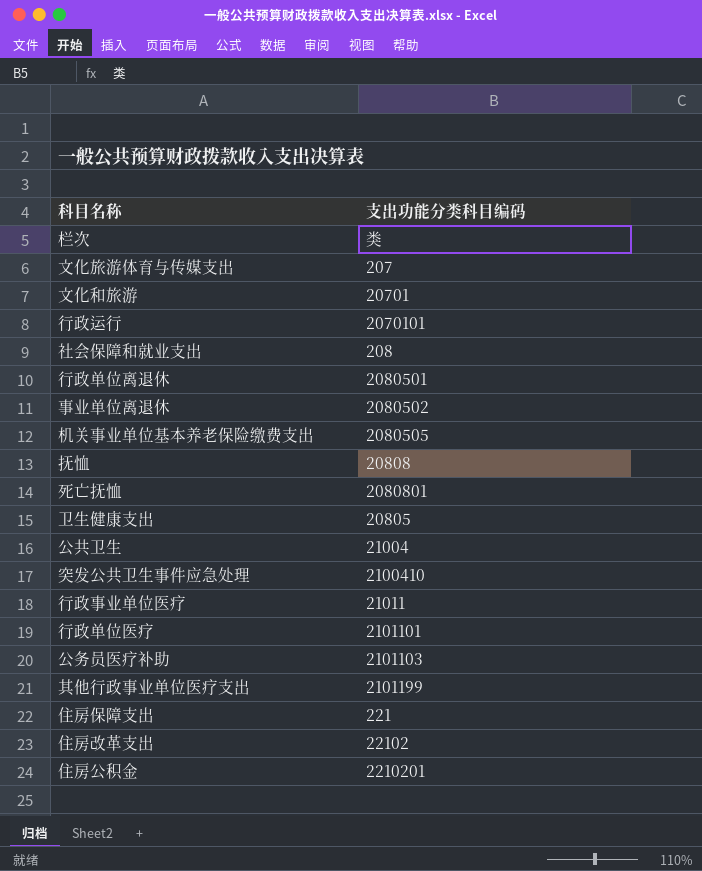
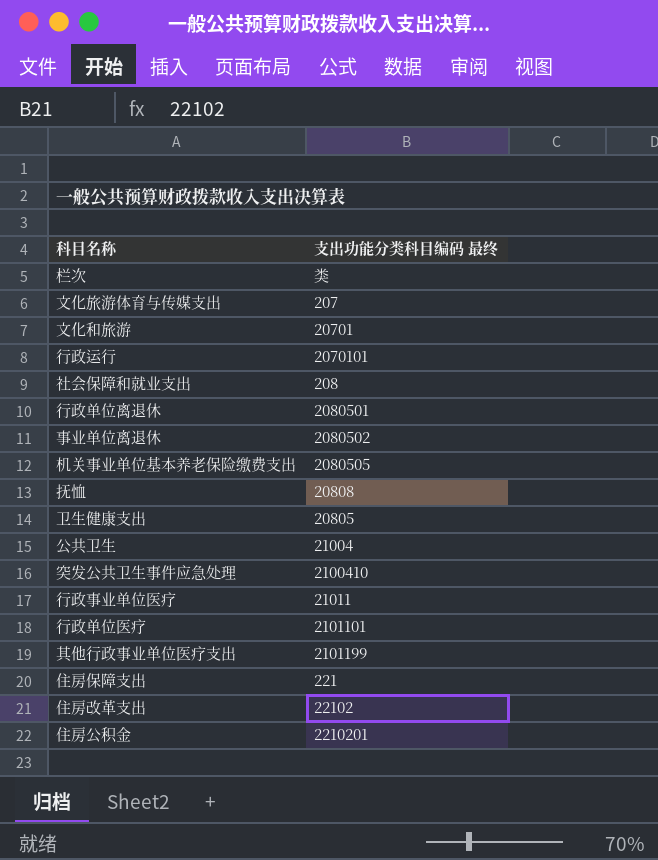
column name: 支出功能分类科目编码 -> 支出功能分类科目编码 最终
row 死亡抚恤: 2080801 -> none
row 公务员医疗补助: 2101103 -> none

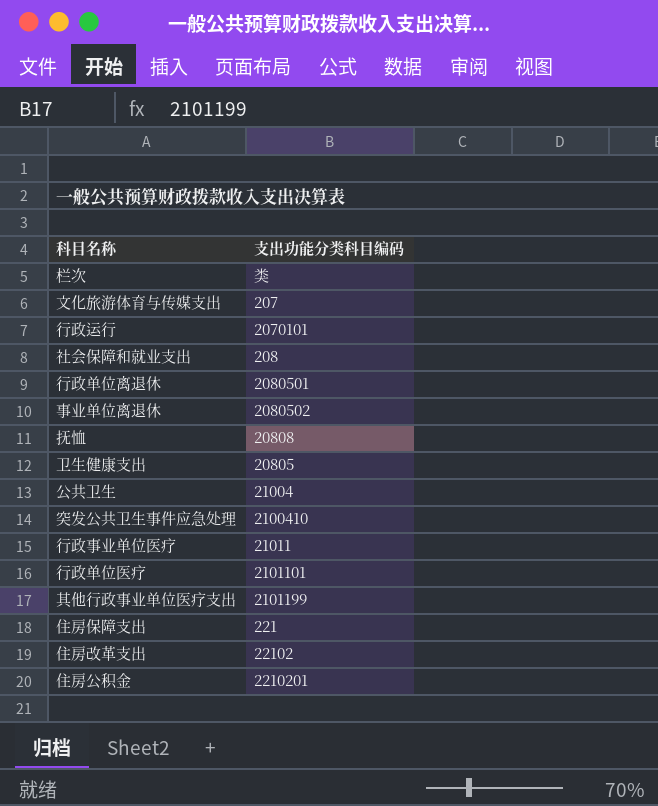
column name: 支出功能分类科目编码 最终 -> 支出功能分类科目编码
row 文化和旅游: 20701 -> none
row 机关事业单位基本养老保险缴费支出: 2080505 -> none

